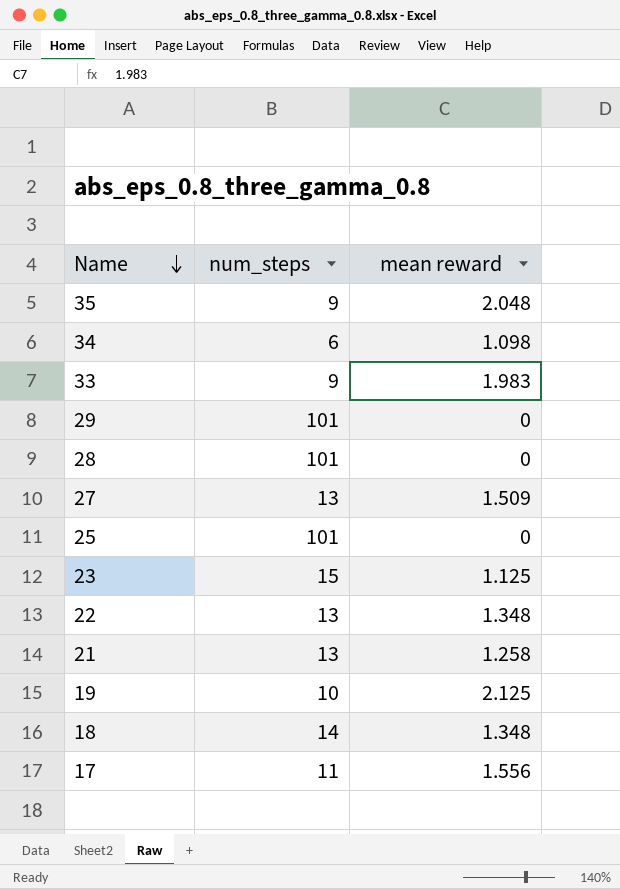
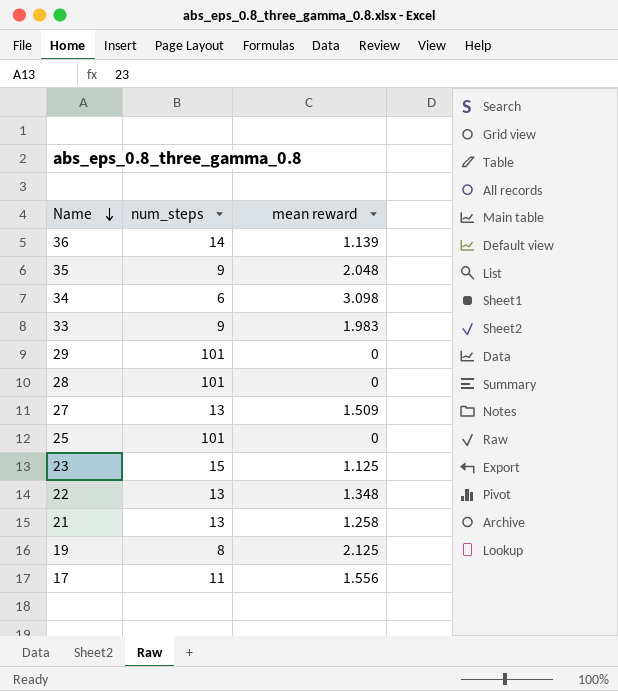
row 18: 14 | 1.348 -> none
row 36: none -> 14 | 1.139
34 | mean reward: 1.098 -> 3.098
19 | num_steps: 10 -> 8

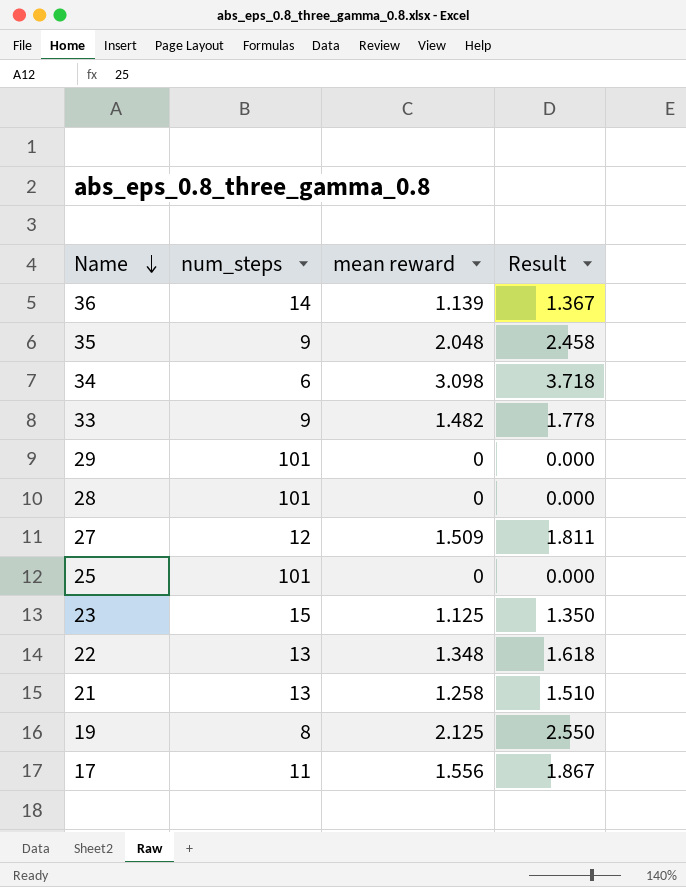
column Result | formula: none -> [mean reward] * 1.2
33 | mean reward: 1.983 -> 1.482
27 | num_steps: 13 -> 12

